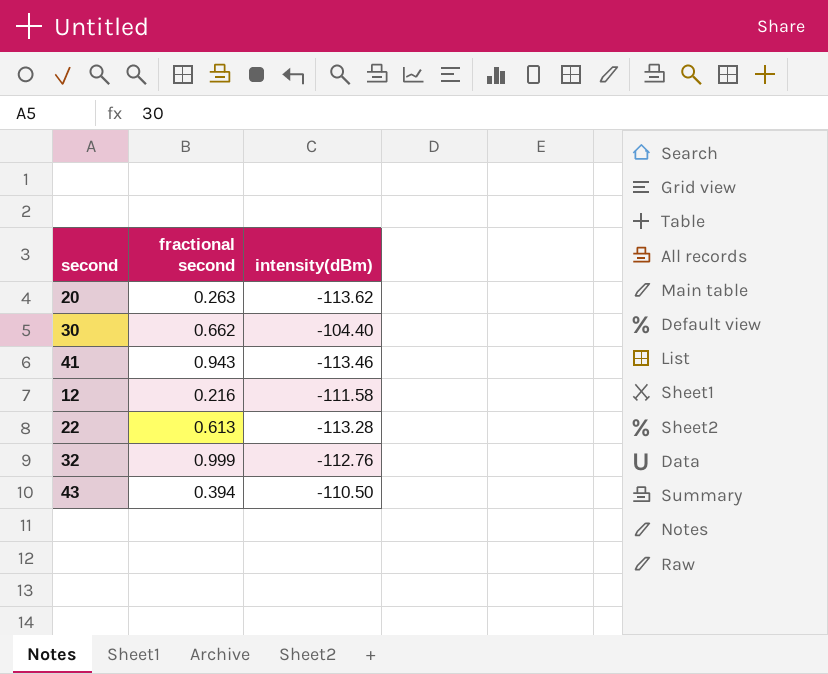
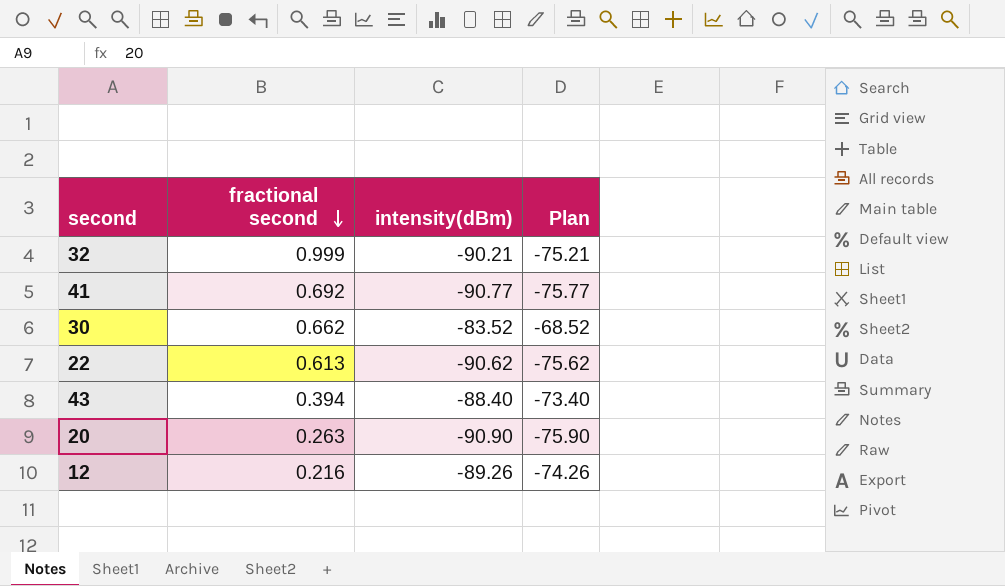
row order: none -> fractional second descending
column Plan | formula: none -> [intensity(dBm)] + 15
32 | intensity(dBm): -112.76 -> -90.21
41 | fractional second: 0.943 -> 0.692
41 | intensity(dBm): -113.46 -> -90.77
30 | intensity(dBm): -104.40 -> -83.52
22 | intensity(dBm): -113.28 -> -90.62
43 | intensity(dBm): -110.50 -> -88.40
20 | intensity(dBm): -113.62 -> -90.90
12 | intensity(dBm): -111.58 -> -89.26

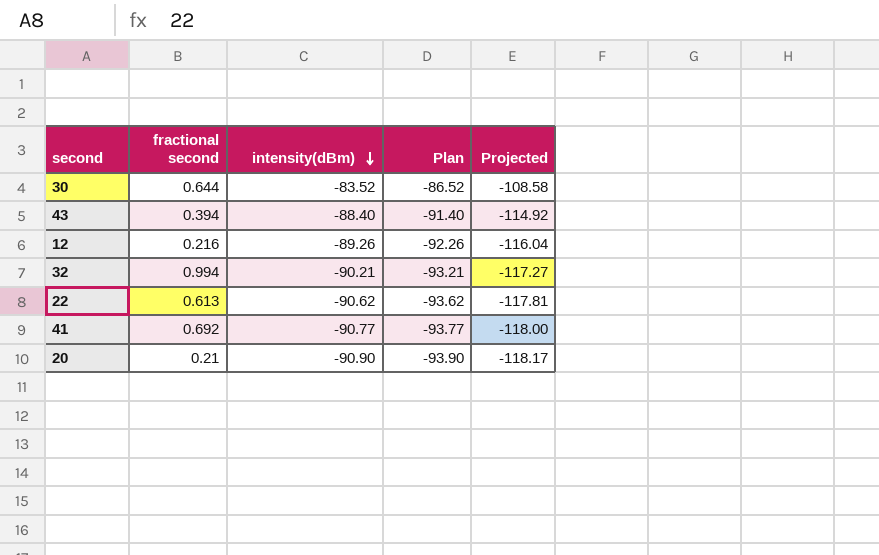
row order: fractional second descending -> intensity(dBm) descending
column Plan | formula: [intensity(dBm)] + 15 -> [intensity(dBm)] - 3
column Projected | formula: none -> [intensity(dBm)] * 1.3
30 | fractional second: 0.662 -> 0.644
32 | fractional second: 0.999 -> 0.994
20 | fractional second: 0.263 -> 0.21

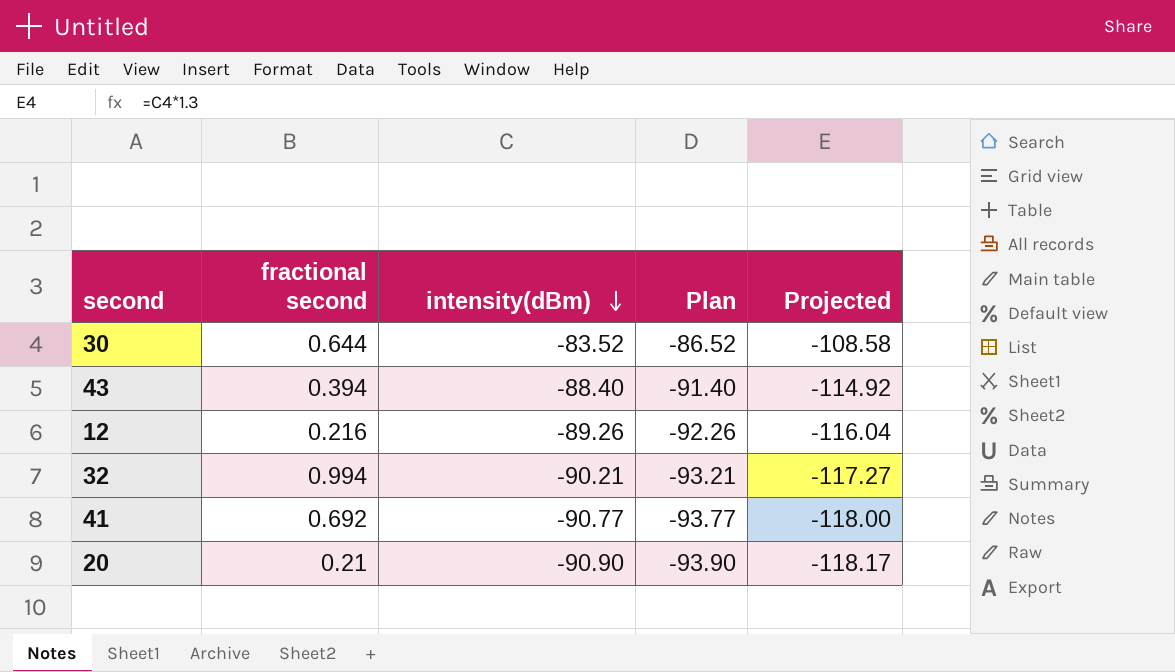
row 22: 0.613 | -90.62 | -93.62 | -117.81 -> none

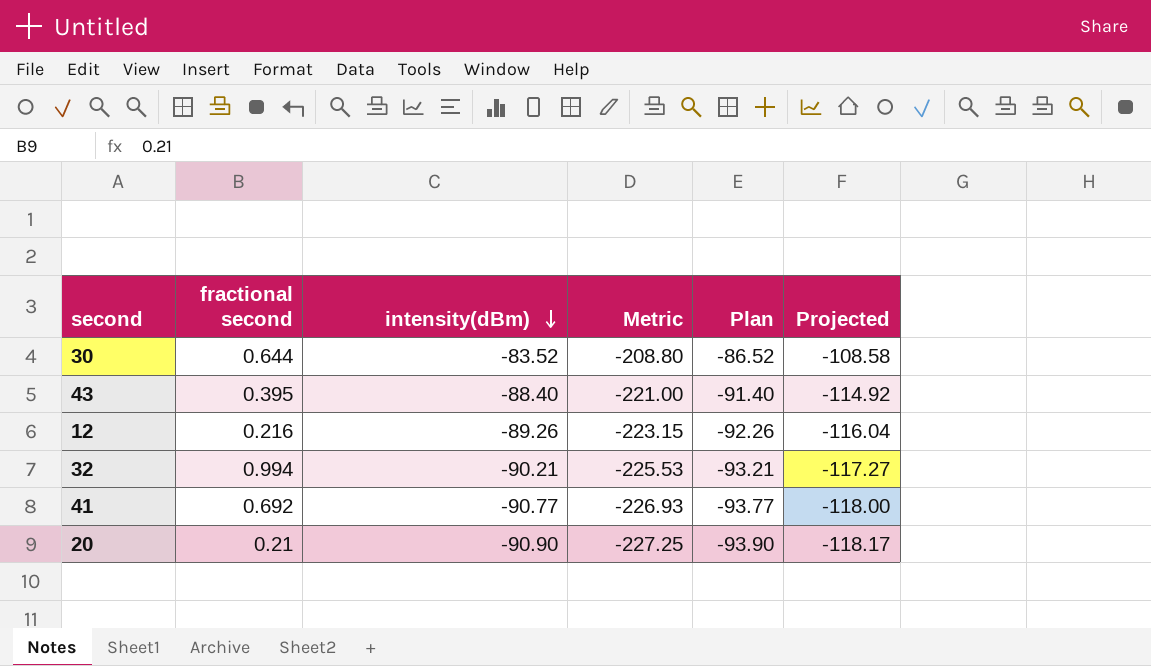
column Metric | formula: none -> [intensity(dBm)] * 2.5
43 | fractional second: 0.394 -> 0.395

